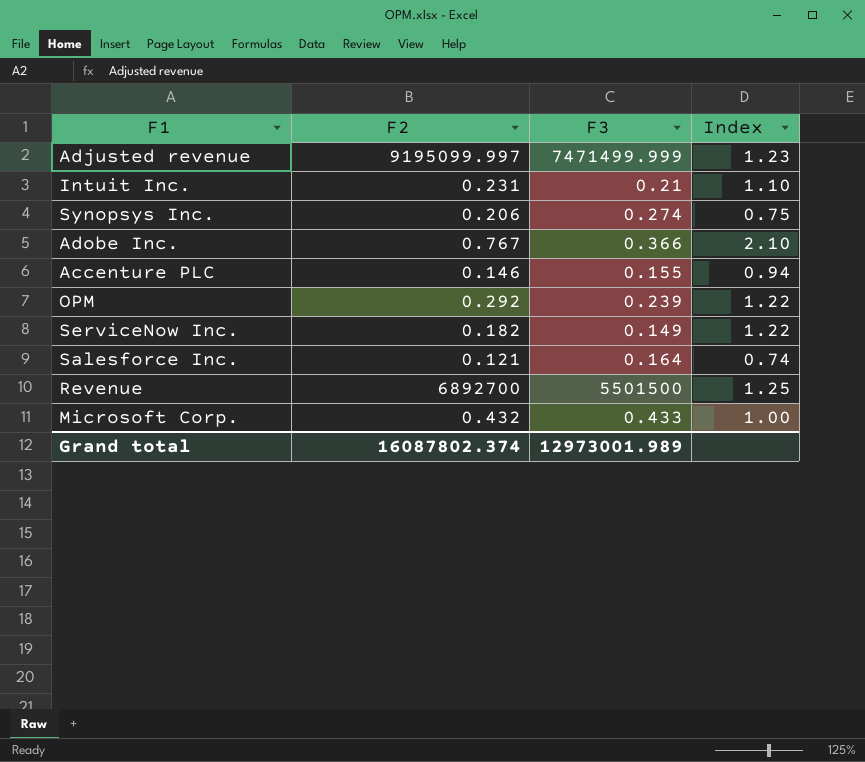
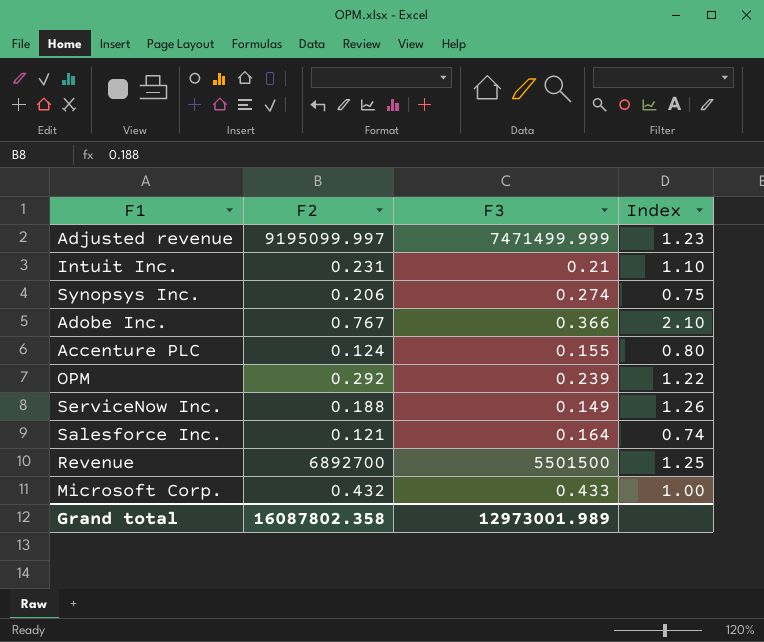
Accenture PLC | F2: 0.146 -> 0.124
Accenture PLC | Index: 0.94 -> 0.80
ServiceNow Inc. | F2: 0.182 -> 0.188
ServiceNow Inc. | Index: 1.22 -> 1.26
Grand total | F2: 16087802.374 -> 16087802.358

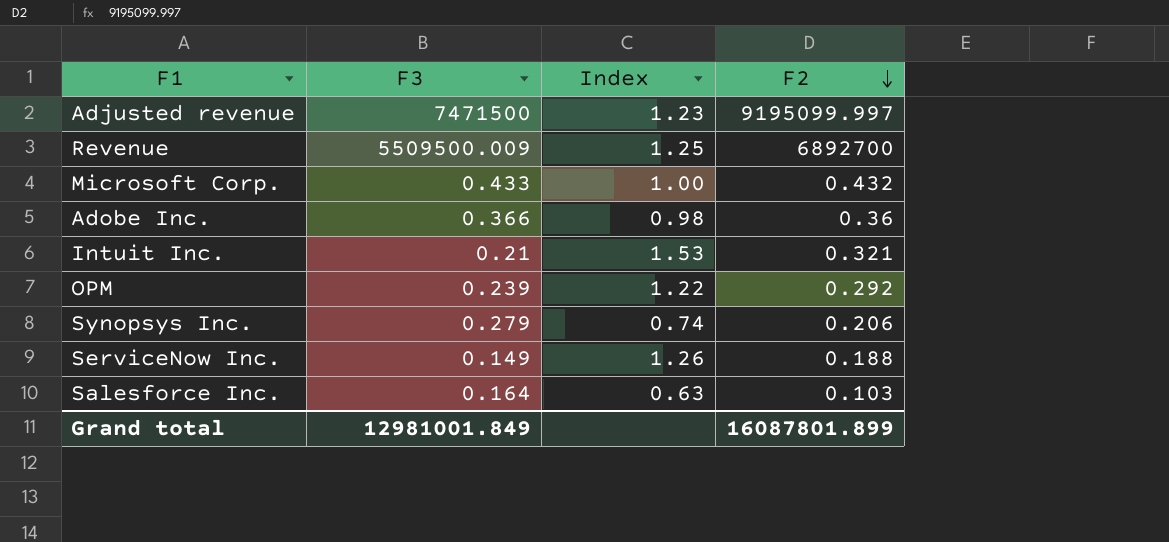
row order: none -> F2 descending
column F2 | position: 2 -> 4
row Accenture PLC: 0.124 | 0.155 | 0.80 -> none
Adjusted revenue | F3: 7471499.999 -> 7471500
Revenue | F3: 5501500 -> 5509500.009
Adobe Inc. | Index: 2.10 -> 0.98
Adobe Inc. | F2: 0.767 -> 0.36
Intuit Inc. | Index: 1.10 -> 1.53
Intuit Inc. | F2: 0.231 -> 0.321
Synopsys Inc. | F3: 0.274 -> 0.279
Synopsys Inc. | Index: 0.75 -> 0.74
Salesforce Inc. | Index: 0.74 -> 0.63
Salesforce Inc. | F2: 0.121 -> 0.103
Grand total | F3: 12973001.989 -> 12981001.849
Grand total | F2: 16087802.358 -> 16087801.899

